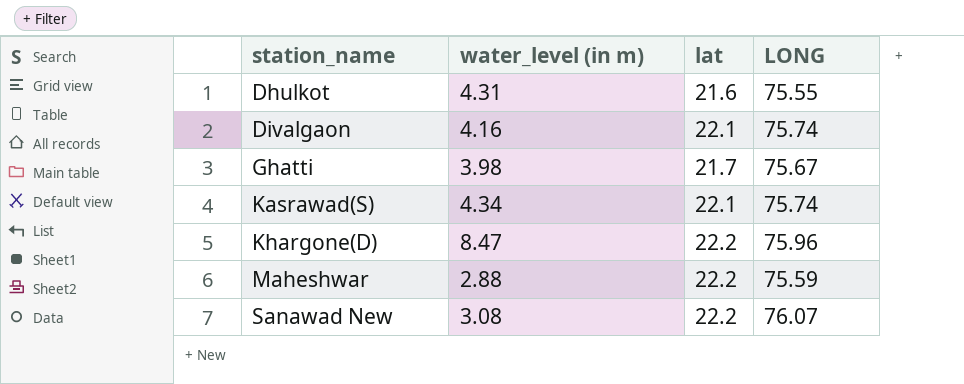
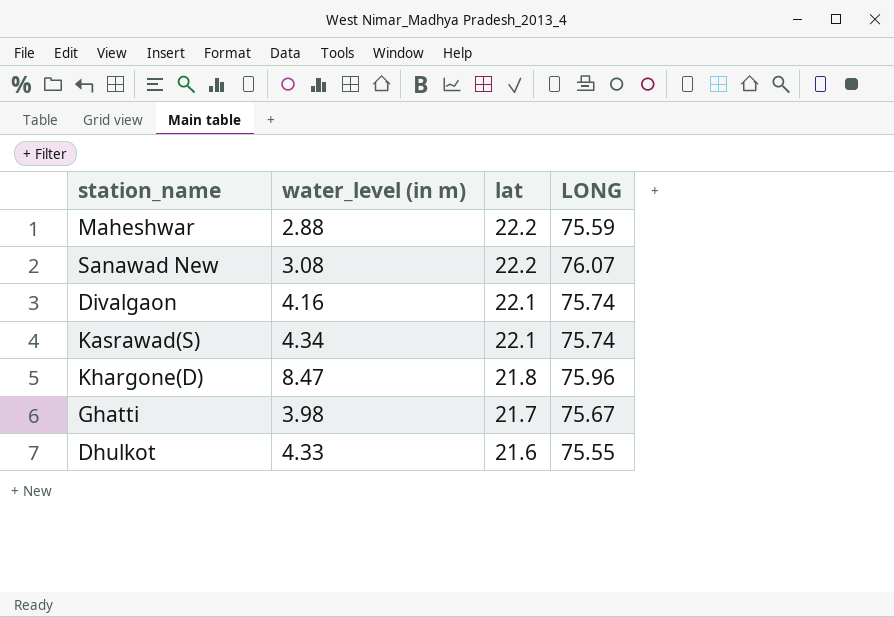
row order: station_name ascending -> lat descending
Khargone(D) | lat: 22.2 -> 21.8
Dhulkot | water_level (in m): 4.31 -> 4.33

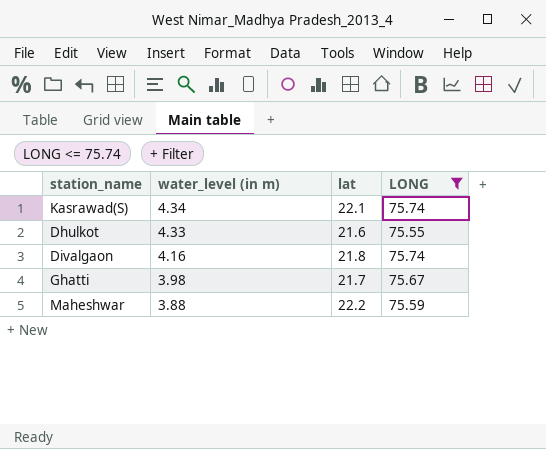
filter: none -> LONG <= 75.74
row order: lat descending -> water_level (in m) descending
Divalgaon | lat: 22.1 -> 21.8
Maheshwar | water_level (in m): 2.88 -> 3.88

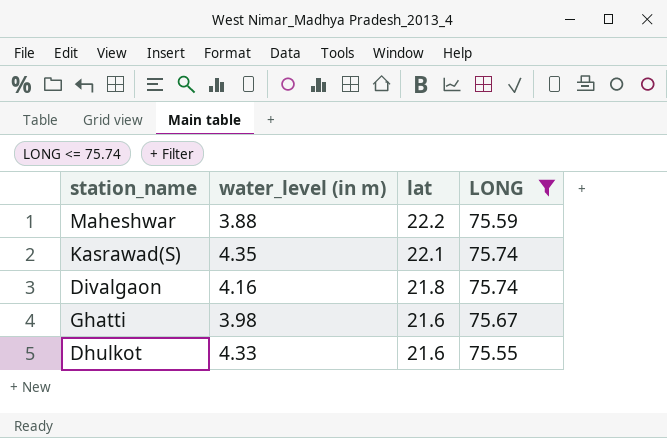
row order: water_level (in m) descending -> lat descending
Kasrawad(S) | water_level (in m): 4.34 -> 4.35
Ghatti | lat: 21.7 -> 21.6

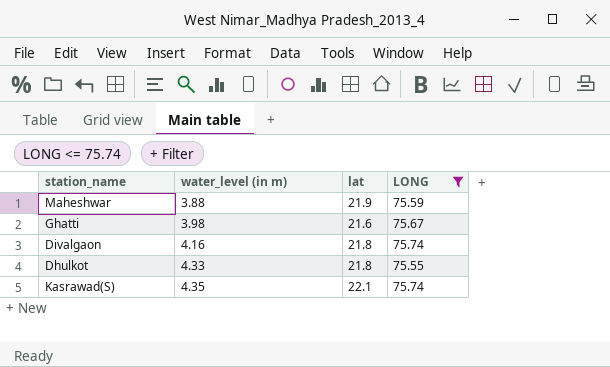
row order: lat descending -> water_level (in m) ascending
Maheshwar | lat: 22.2 -> 21.9
Dhulkot | lat: 21.6 -> 21.8

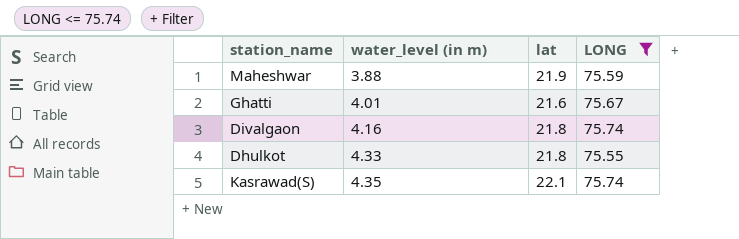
Ghatti | water_level (in m): 3.98 -> 4.01

